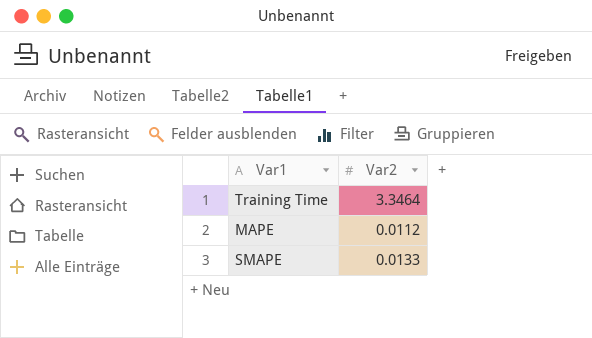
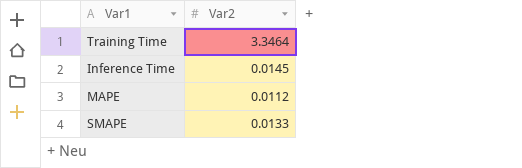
row Inference Time: none -> 0.0145

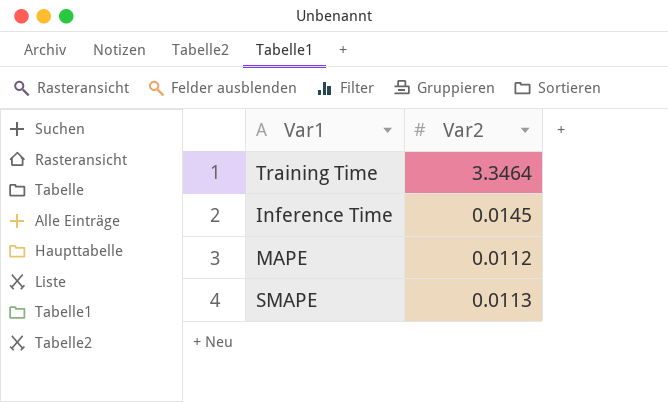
SMAPE | Var2: 0.0133 -> 0.0113

